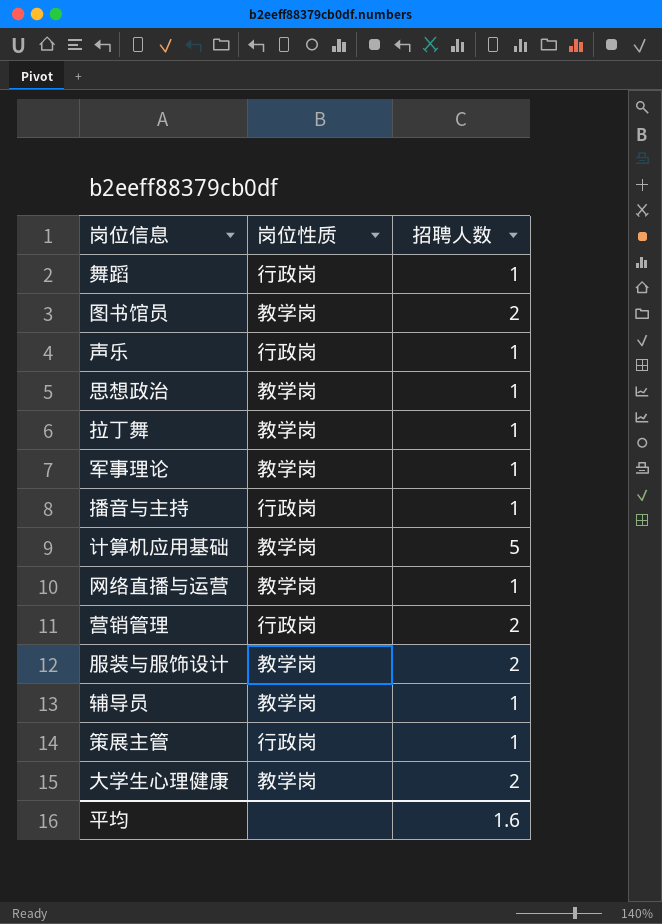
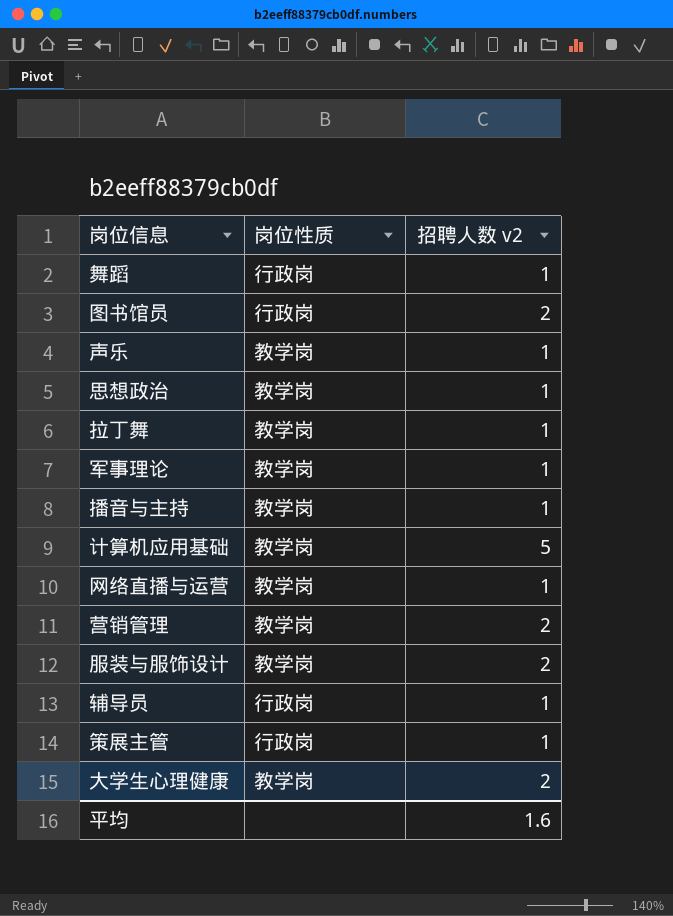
column name: 招聘人数 -> 招聘人数 v2
图书馆员 | 岗位性质: 教学岗 -> 行政岗
声乐 | 岗位性质: 行政岗 -> 教学岗
播音与主持 | 岗位性质: 行政岗 -> 教学岗
营销管理 | 岗位性质: 行政岗 -> 教学岗
辅导员 | 岗位性质: 教学岗 -> 行政岗

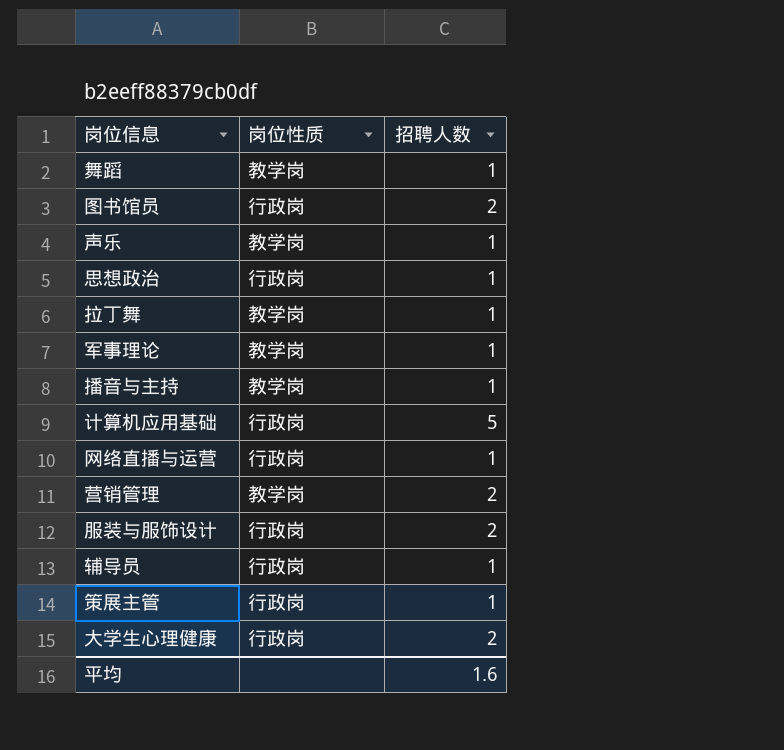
column name: 招聘人数 v2 -> 招聘人数
舞蹈 | 岗位性质: 行政岗 -> 教学岗
思想政治 | 岗位性质: 教学岗 -> 行政岗
计算机应用基础 | 岗位性质: 教学岗 -> 行政岗
网络直播与运营 | 岗位性质: 教学岗 -> 行政岗
服装与服饰设计 | 岗位性质: 教学岗 -> 行政岗
大学生心理健康 | 岗位性质: 教学岗 -> 行政岗

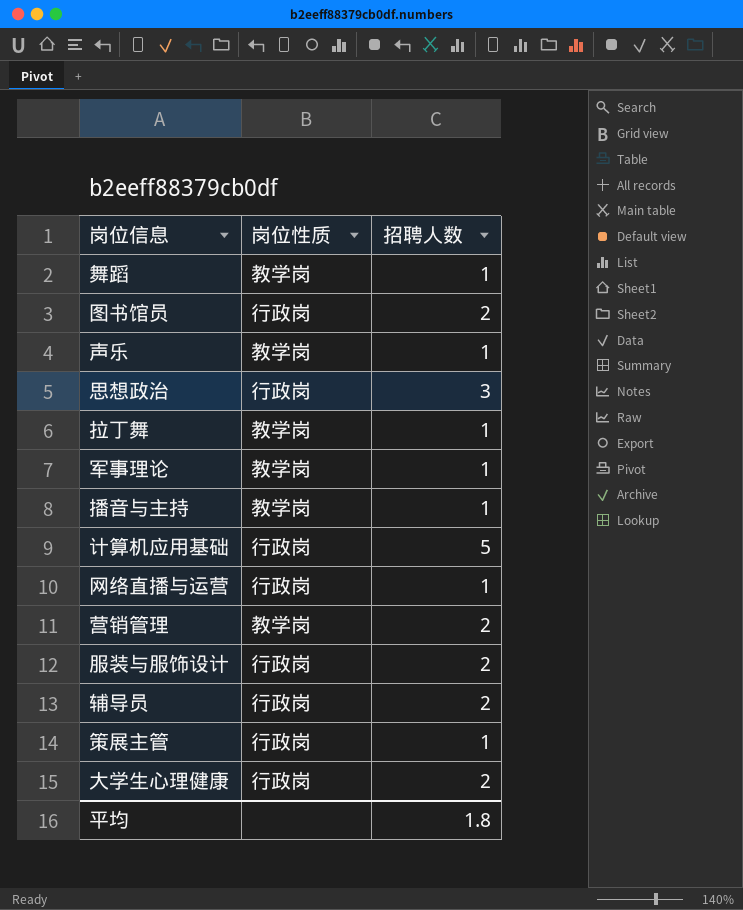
思想政治 | 招聘人数: 1 -> 3
辅导员 | 招聘人数: 1 -> 2
平均 | 招聘人数: 1.6 -> 1.8

